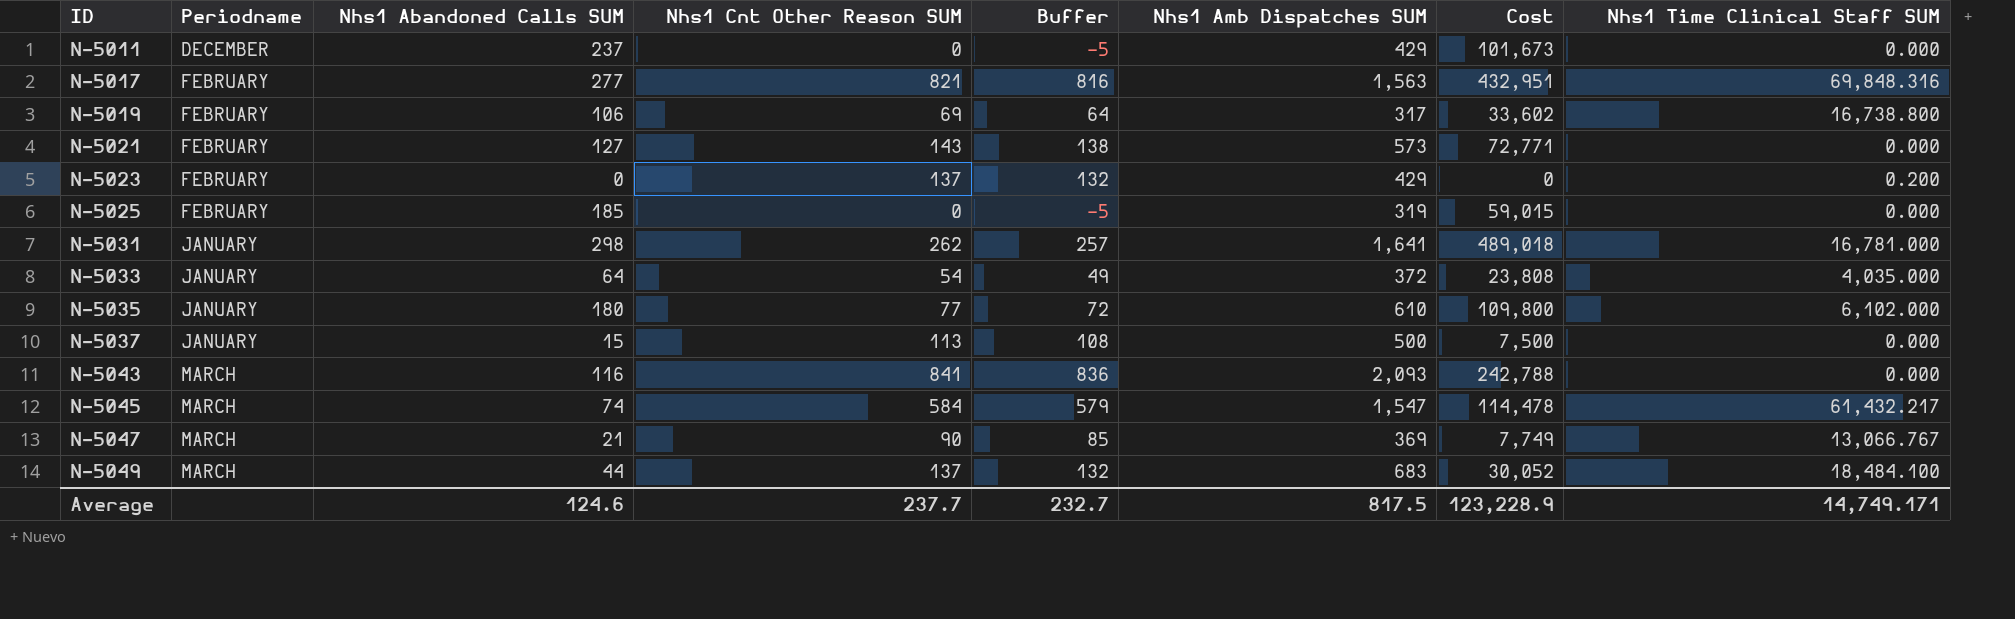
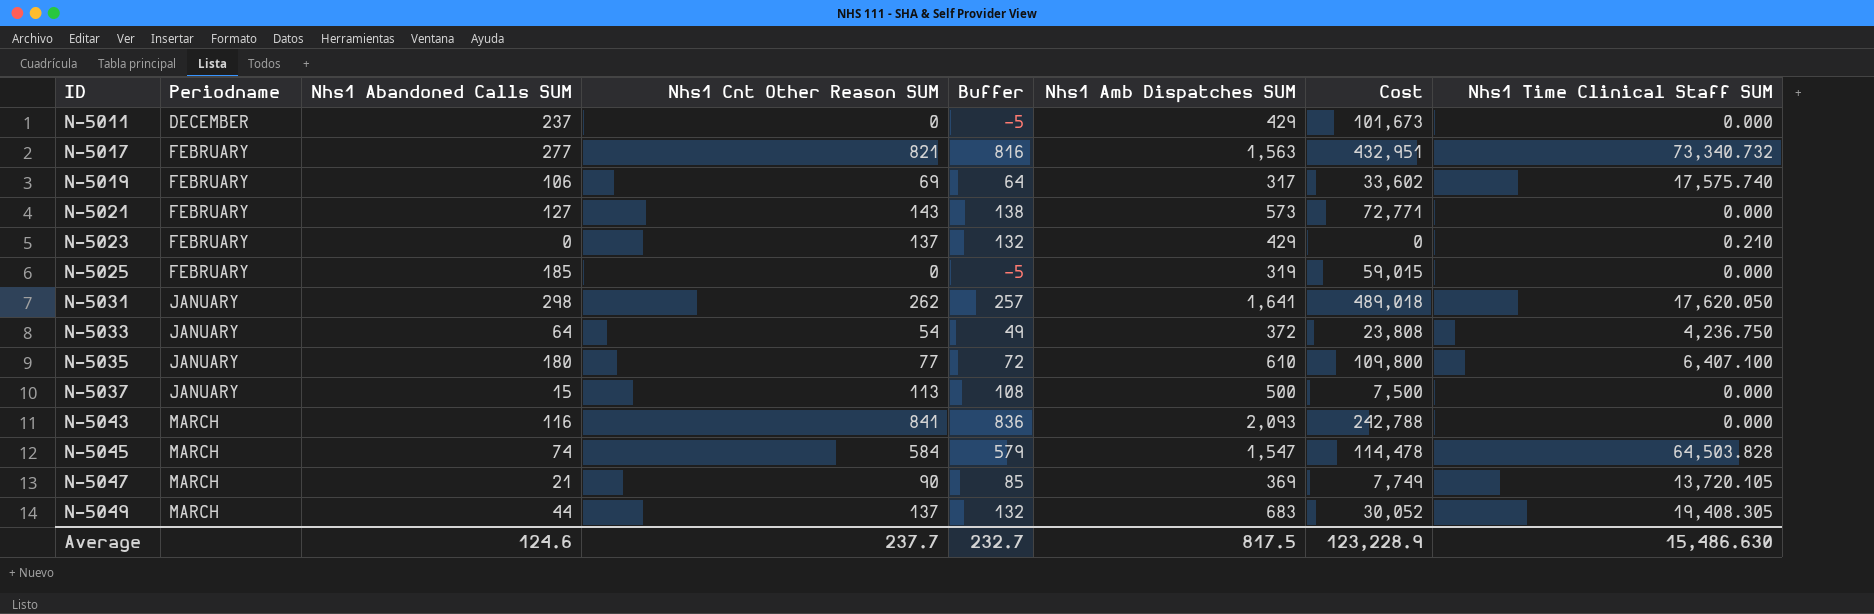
N-5017 | Nhs1 Time Clinical Staff SUM: 69,848.316 -> 73,340.732
N-5019 | Nhs1 Time Clinical Staff SUM: 16,738.800 -> 17,575.740
N-5023 | Nhs1 Time Clinical Staff SUM: 0.200 -> 0.210
N-5031 | Nhs1 Time Clinical Staff SUM: 16,781.000 -> 17,620.050
N-5033 | Nhs1 Time Clinical Staff SUM: 4,035.000 -> 4,236.750
N-5035 | Nhs1 Time Clinical Staff SUM: 6,102.000 -> 6,407.100
N-5045 | Nhs1 Time Clinical Staff SUM: 61,432.217 -> 64,503.828
N-5047 | Nhs1 Time Clinical Staff SUM: 13,066.767 -> 13,720.105
N-5049 | Nhs1 Time Clinical Staff SUM: 18,484.100 -> 19,408.305
Average | Nhs1 Time Clinical Staff SUM: 14,749.171 -> 15,486.630

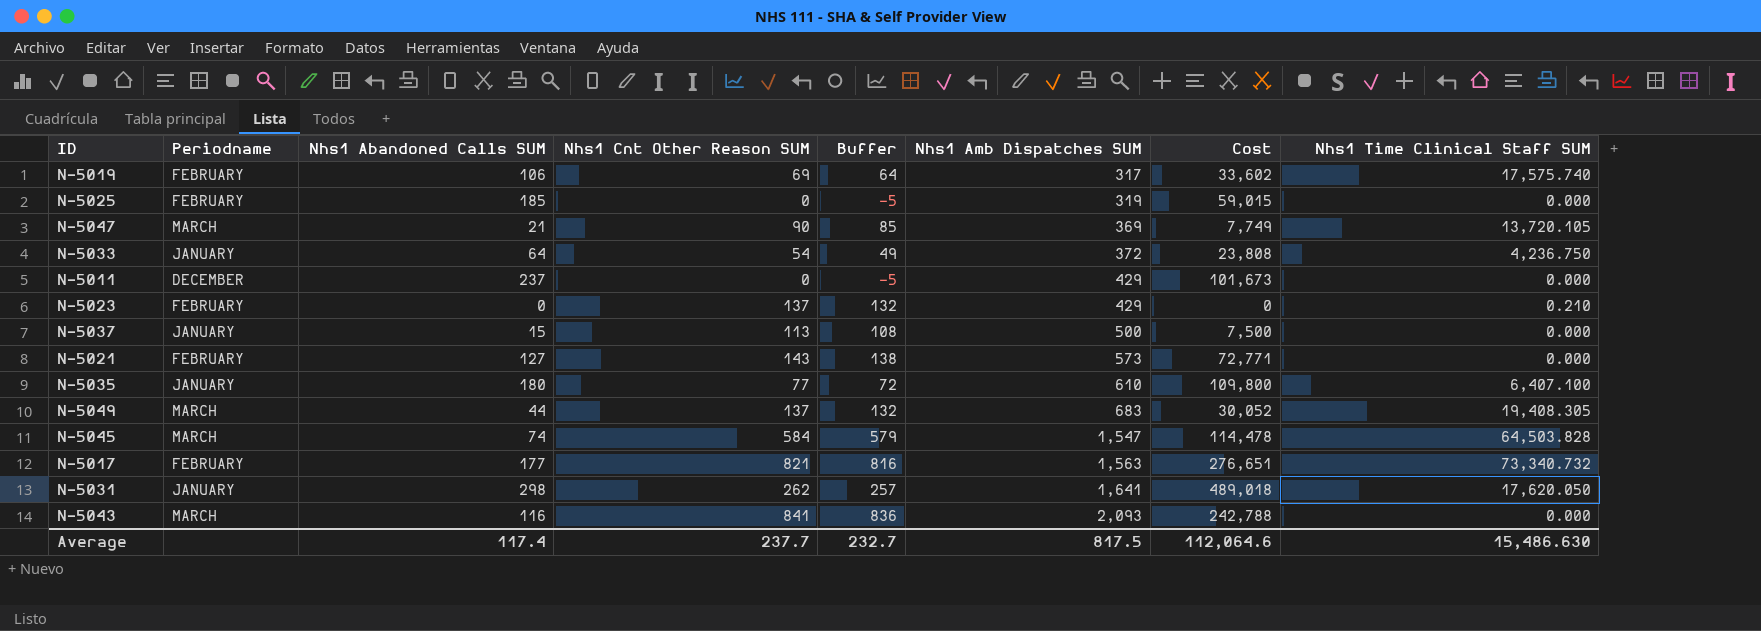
row order: ID ascending -> Nhs1 Amb Dispatches SUM ascending
N-5017 | Nhs1 Abandoned Calls SUM: 277 -> 177
N-5017 | Cost: 432,951 -> 276,651
Average | Nhs1 Abandoned Calls SUM: 124.6 -> 117.4
Average | Cost: 123,228.9 -> 112,064.6

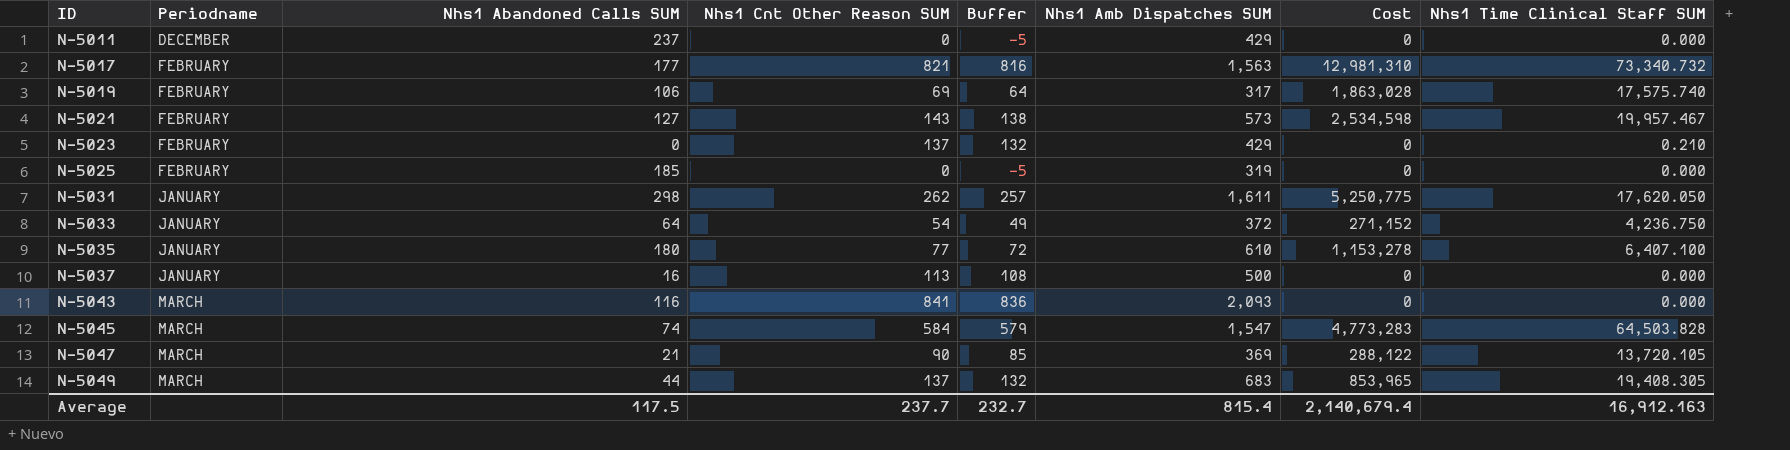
row order: Nhs1 Amb Dispatches SUM ascending -> ID ascending
column Cost | formula: [Nhs1 Abandoned Calls SUM] * [Nhs1 Amb Dispatches SUM] -> [Nhs1 Abandoned Calls SUM] * [Nhs1 Time Clinical Staff SUM]
N-5021 | Nhs1 Time Clinical Staff SUM: 0.000 -> 19,957.467
N-5031 | Nhs1 Amb Dispatches SUM: 1,641 -> 1,611
N-5037 | Nhs1 Abandoned Calls SUM: 15 -> 16
Average | Nhs1 Abandoned Calls SUM: 117.4 -> 117.5
Average | Nhs1 Amb Dispatches SUM: 817.5 -> 815.4
Average | Cost: 112,064.6 -> 2,140,679.4
Average | Nhs1 Time Clinical Staff SUM: 15,486.630 -> 16,912.163

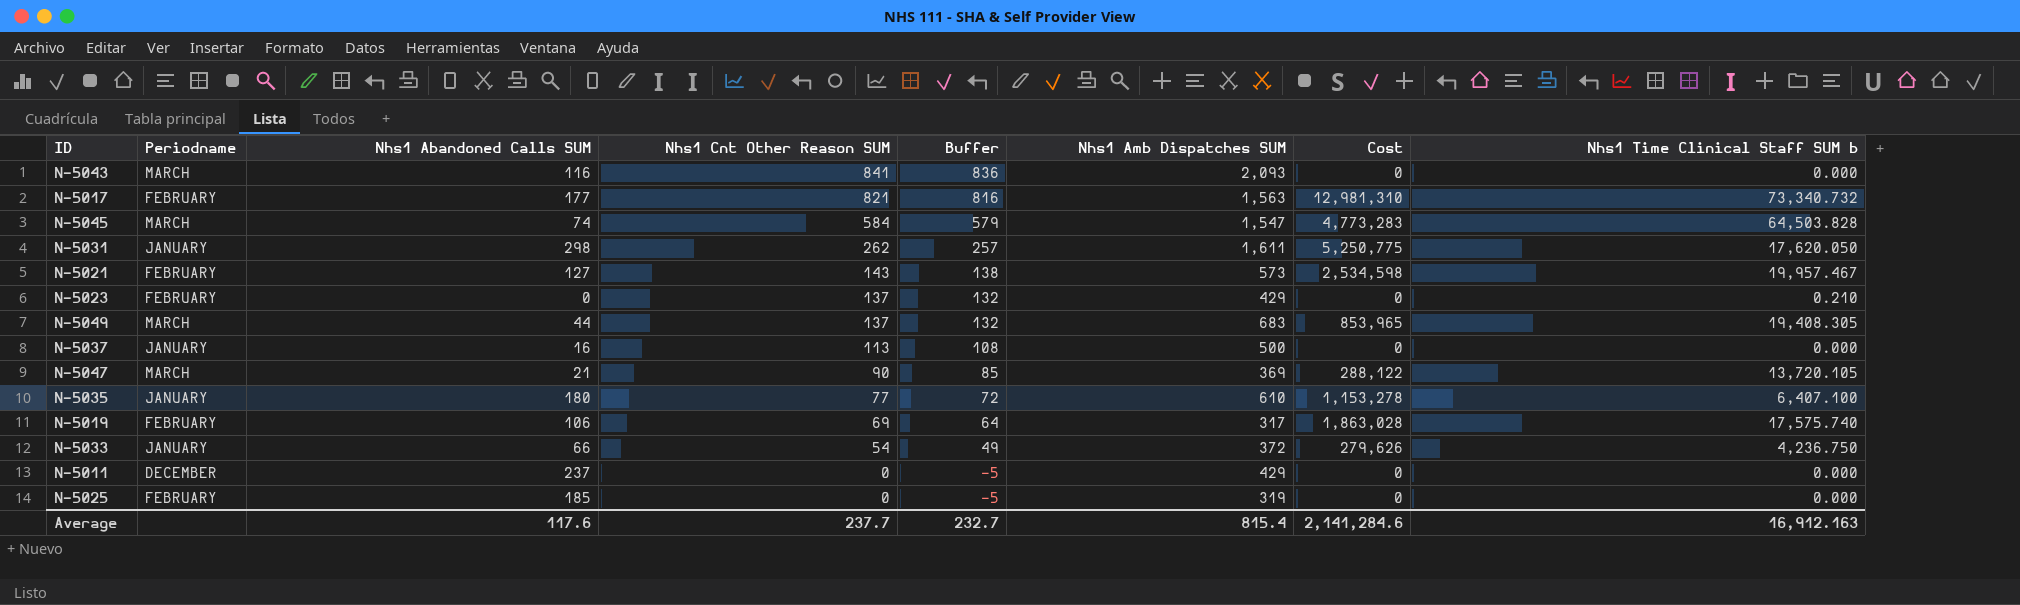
row order: ID ascending -> Nhs1 Cnt Other Reason SUM descending
column name: Nhs1 Time Clinical Staff SUM -> Nhs1 Time Clinical Staff SUM b
N-5033 | Nhs1 Abandoned Calls SUM: 64 -> 66
N-5033 | Cost: 271,152 -> 279,626
Average | Nhs1 Abandoned Calls SUM: 117.5 -> 117.6
Average | Cost: 2,140,679.4 -> 2,141,284.6

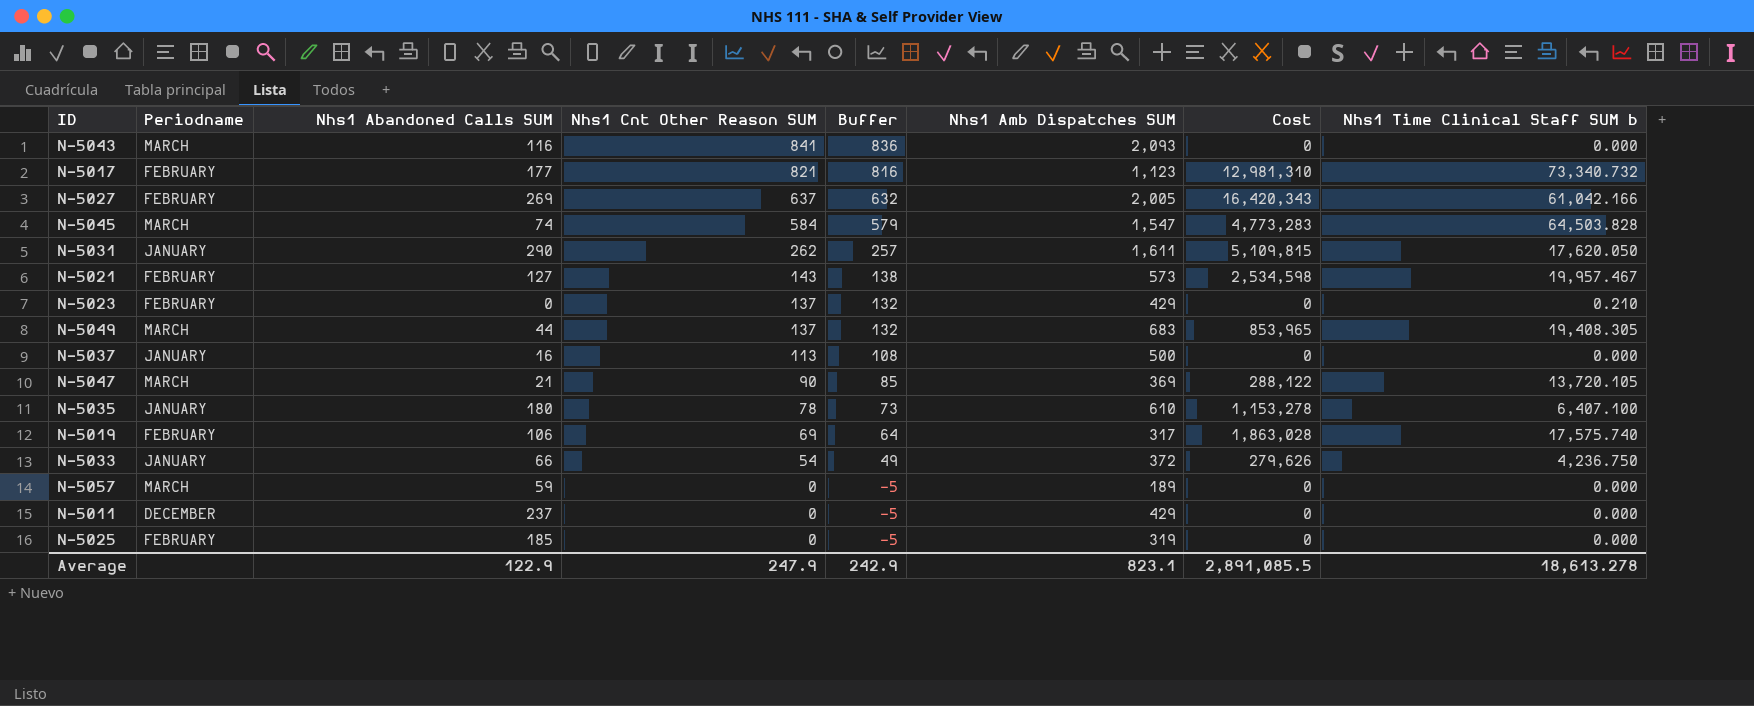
N-5017 | Nhs1 Amb Dispatches SUM: 1,563 -> 1,123
row N-5027: none -> FEBRUARY | 269 | 637 | 632 | 2,005 | 16,420,343 | 61,042.166
N-5031 | Nhs1 Abandoned Calls SUM: 298 -> 290
N-5031 | Cost: 5,250,775 -> 5,109,815
N-5035 | Nhs1 Cnt Other Reason SUM: 77 -> 78
N-5035 | Buffer: 72 -> 73
row N-5057: none -> MARCH | 59 | 0 | -5 | 189 | 0 | 0.000
Average | Nhs1 Abandoned Calls SUM: 117.6 -> 122.9
Average | Nhs1 Cnt Other Reason SUM: 237.7 -> 247.9
Average | Buffer: 232.7 -> 242.9
Average | Nhs1 Amb Dispatches SUM: 815.4 -> 823.1
Average | Cost: 2,141,284.6 -> 2,891,085.5
Average | Nhs1 Time Clinical Staff SUM b: 16,912.163 -> 18,613.278

